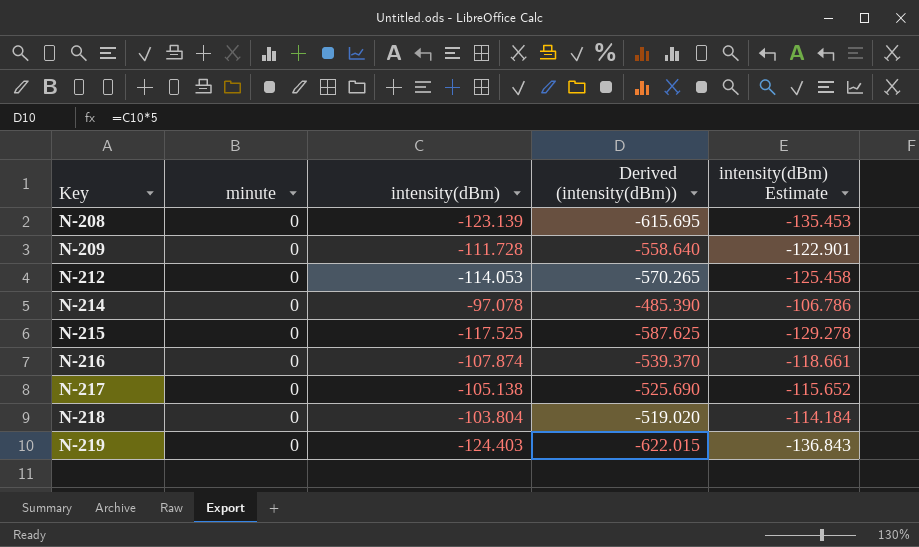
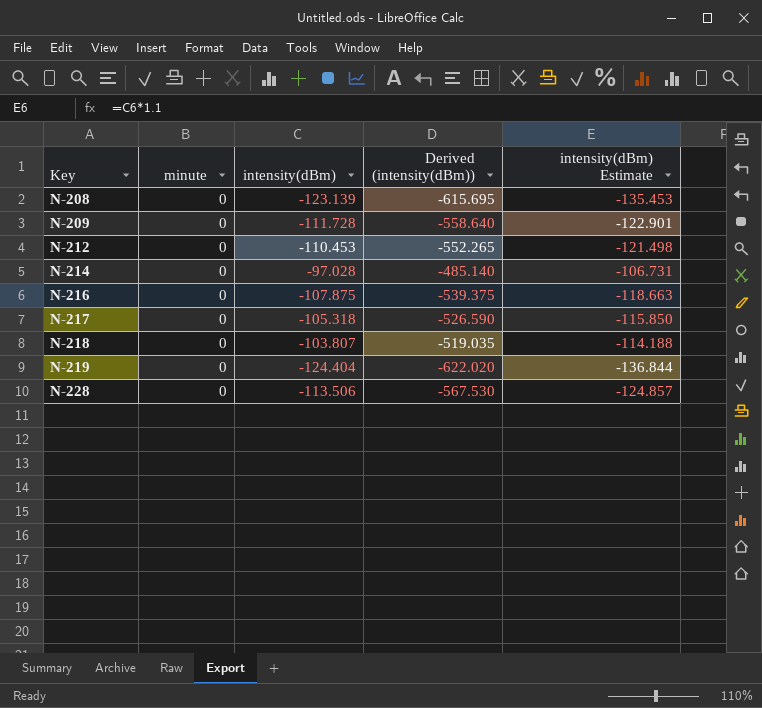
row N-215: 0 | -117.525 | -587.625 | -129.278 -> none
N-212 | intensity(dBm): -114.053 -> -110.453
N-212 | Derived (intensity(dBm)): -570.265 -> -552.265
N-212 | intensity(dBm) Estimate: -125.458 -> -121.498
N-214 | intensity(dBm): -97.078 -> -97.028
N-214 | Derived (intensity(dBm)): -485.390 -> -485.140
N-214 | intensity(dBm) Estimate: -106.786 -> -106.731
N-216 | intensity(dBm): -107.874 -> -107.875
N-216 | Derived (intensity(dBm)): -539.370 -> -539.375
N-216 | intensity(dBm) Estimate: -118.661 -> -118.663
N-217 | intensity(dBm): -105.138 -> -105.318
N-217 | Derived (intensity(dBm)): -525.690 -> -526.590
N-217 | intensity(dBm) Estimate: -115.652 -> -115.850
N-218 | intensity(dBm): -103.804 -> -103.807
N-218 | Derived (intensity(dBm)): -519.020 -> -519.035
N-218 | intensity(dBm) Estimate: -114.184 -> -114.188
N-219 | intensity(dBm): -124.403 -> -124.404
N-219 | Derived (intensity(dBm)): -622.015 -> -622.020
N-219 | intensity(dBm) Estimate: -136.843 -> -136.844
row N-228: none -> 0 | -113.506 | -567.530 | -124.857

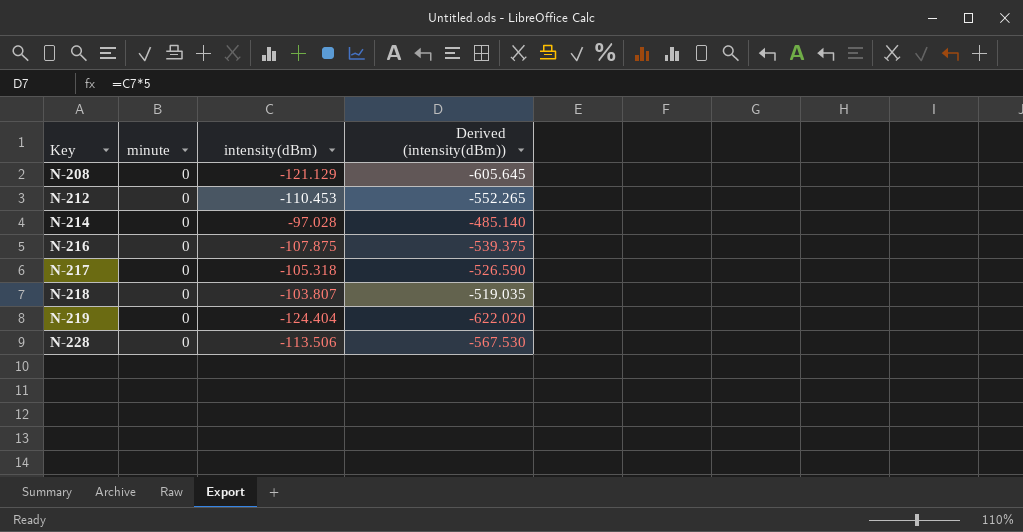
column intensity(dBm) Estimate | formula: [intensity(dBm)] * 1.1 -> none
row N-209: 0 | -111.728 | -558.640 | -122.901 -> none
N-208 | intensity(dBm): -123.139 -> -121.129
N-208 | Derived (intensity(dBm)): -615.695 -> -605.645

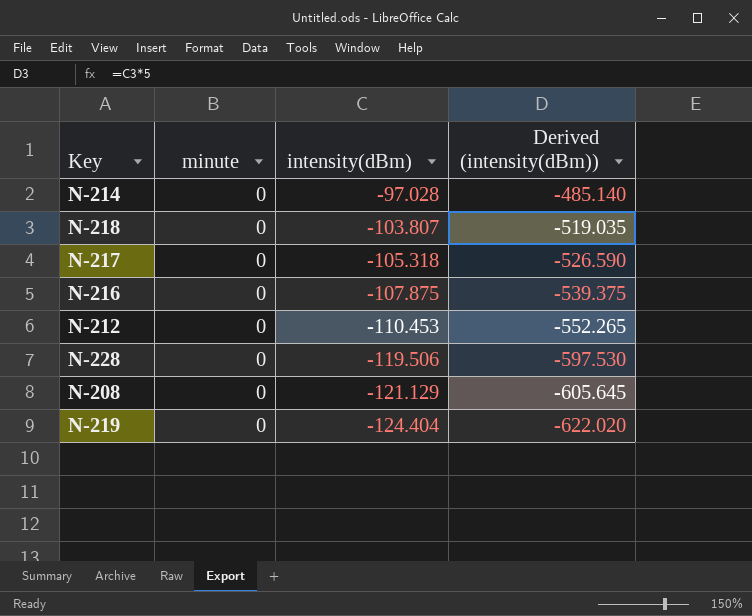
row order: Key ascending -> intensity(dBm) descending
N-228 | intensity(dBm): -113.506 -> -119.506
N-228 | Derived (intensity(dBm)): -567.530 -> -597.530

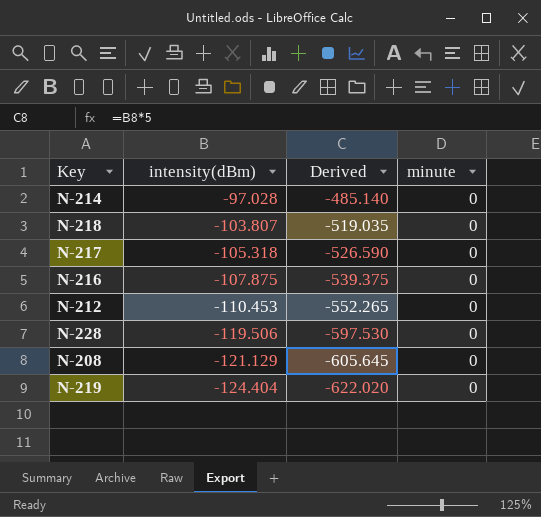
column name: Derived (intensity(dBm)) -> Derived
column minute | position: 2 -> 4

